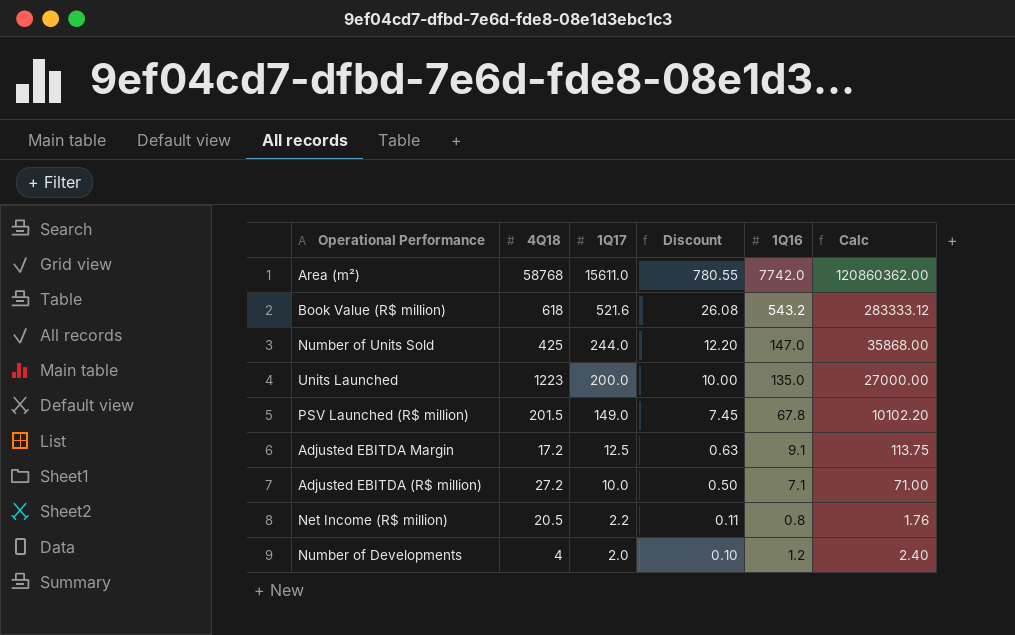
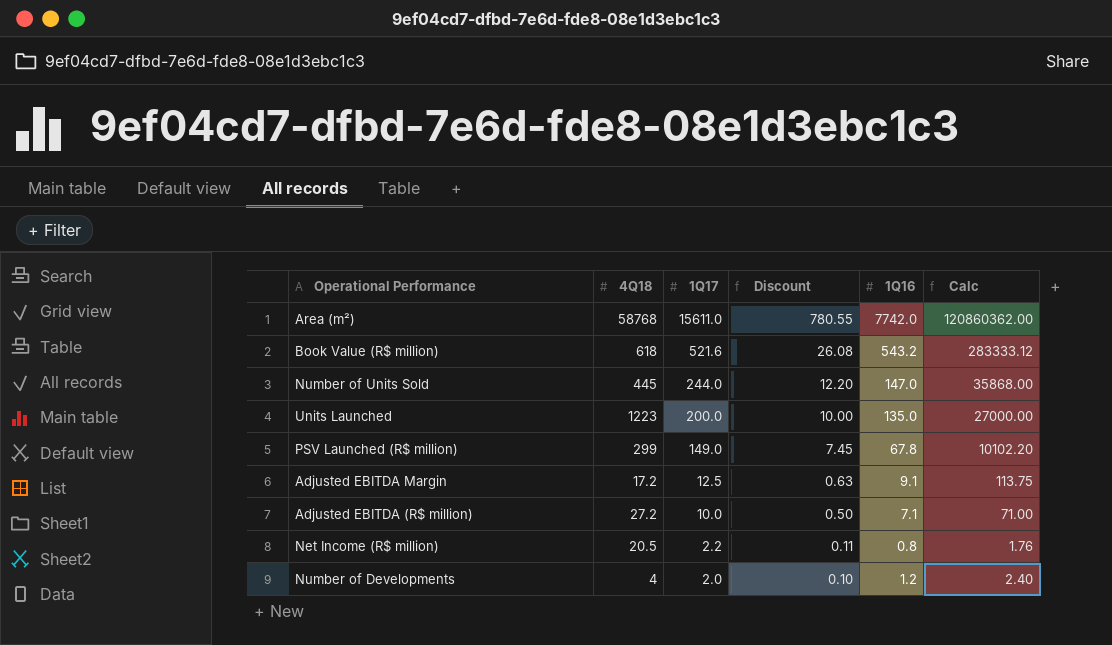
Number of Units Sold | 4Q18: 425 -> 445
PSV Launched (R$ million) | 4Q18: 201.5 -> 299

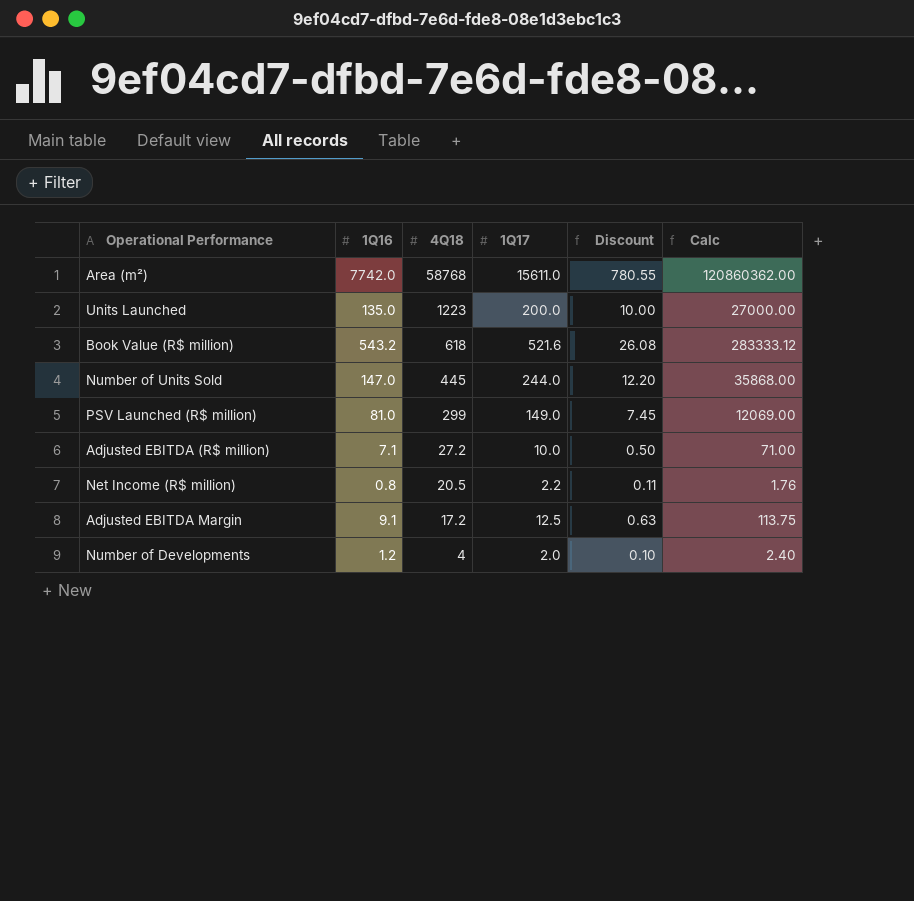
row order: 1Q17 descending -> 4Q18 descending
column 1Q16 | position: 5 -> 2
PSV Launched (R$ million) | 1Q16: 67.8 -> 81.0
PSV Launched (R$ million) | Calc: 10102.20 -> 12069.00

